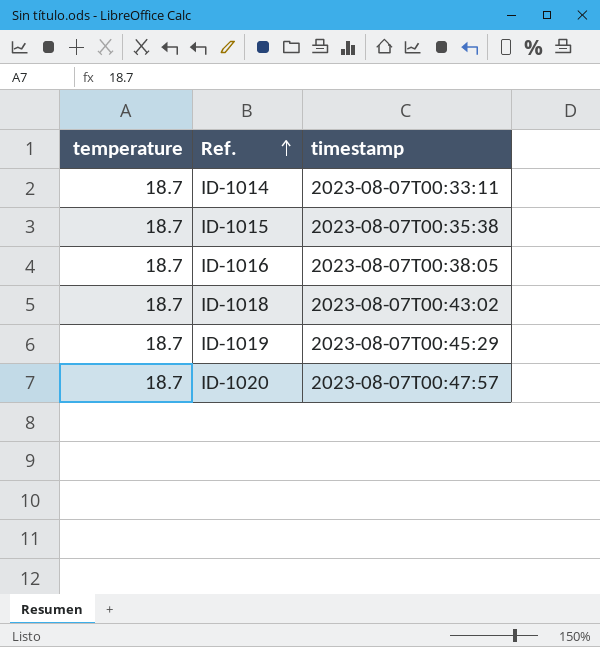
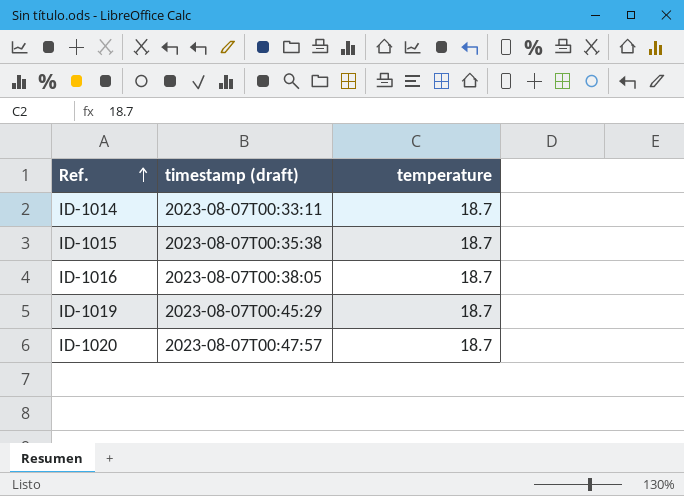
column name: timestamp -> timestamp (draft)
column temperature | position: 1 -> 3
row ID-1018: 18.7 | 2023-08-07T00:43:02 -> none

